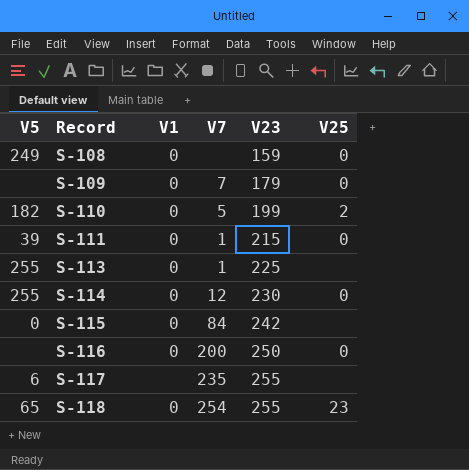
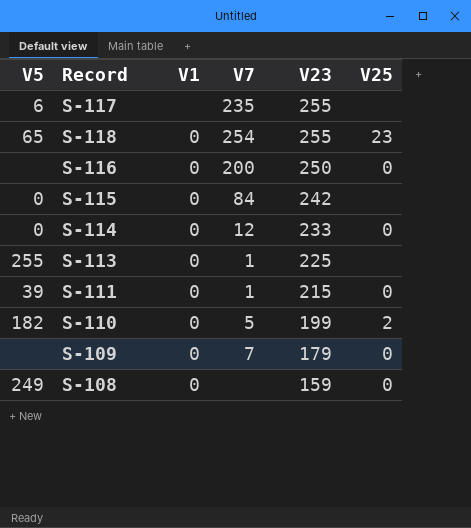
row order: Record ascending -> V23 descending
S-114 | V5: 255 -> 0
S-114 | V23: 230 -> 233

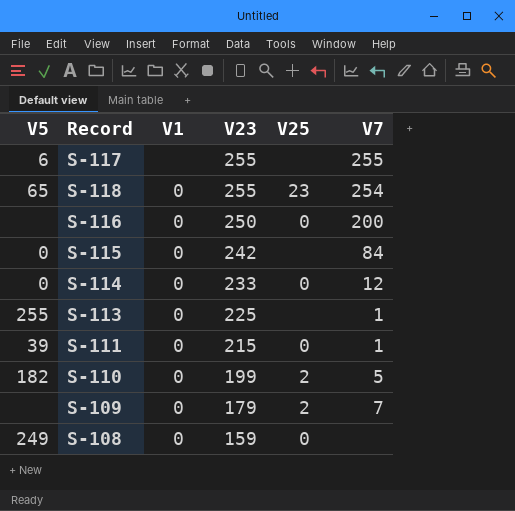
column V7 | position: 4 -> 6
S-117 | V7: 235 -> 255
S-109 | V25: 0 -> 2

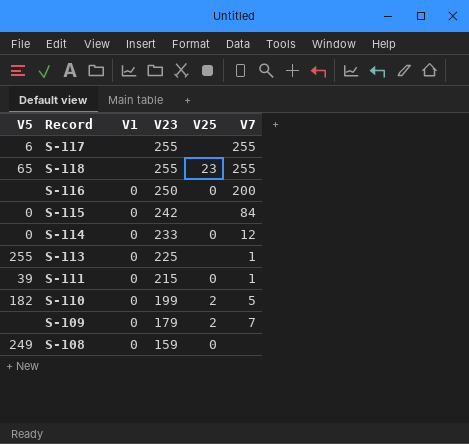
S-118 | V1: 0 -> none
S-118 | V7: 254 -> 255

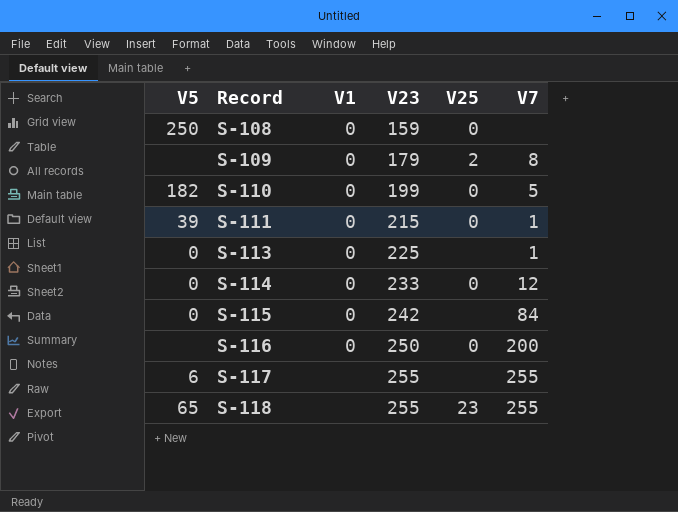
row order: V23 descending -> Record ascending
S-108 | V5: 249 -> 250
S-109 | V7: 7 -> 8
S-110 | V25: 2 -> 0
S-113 | V5: 255 -> 0

